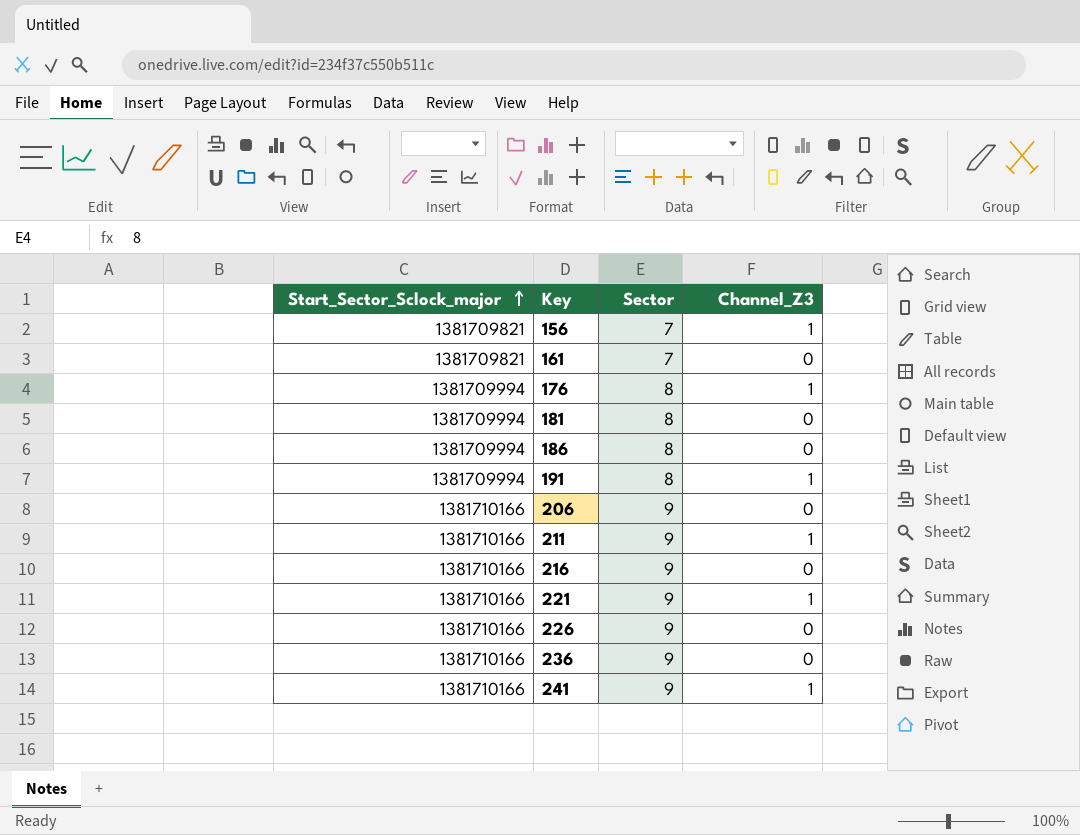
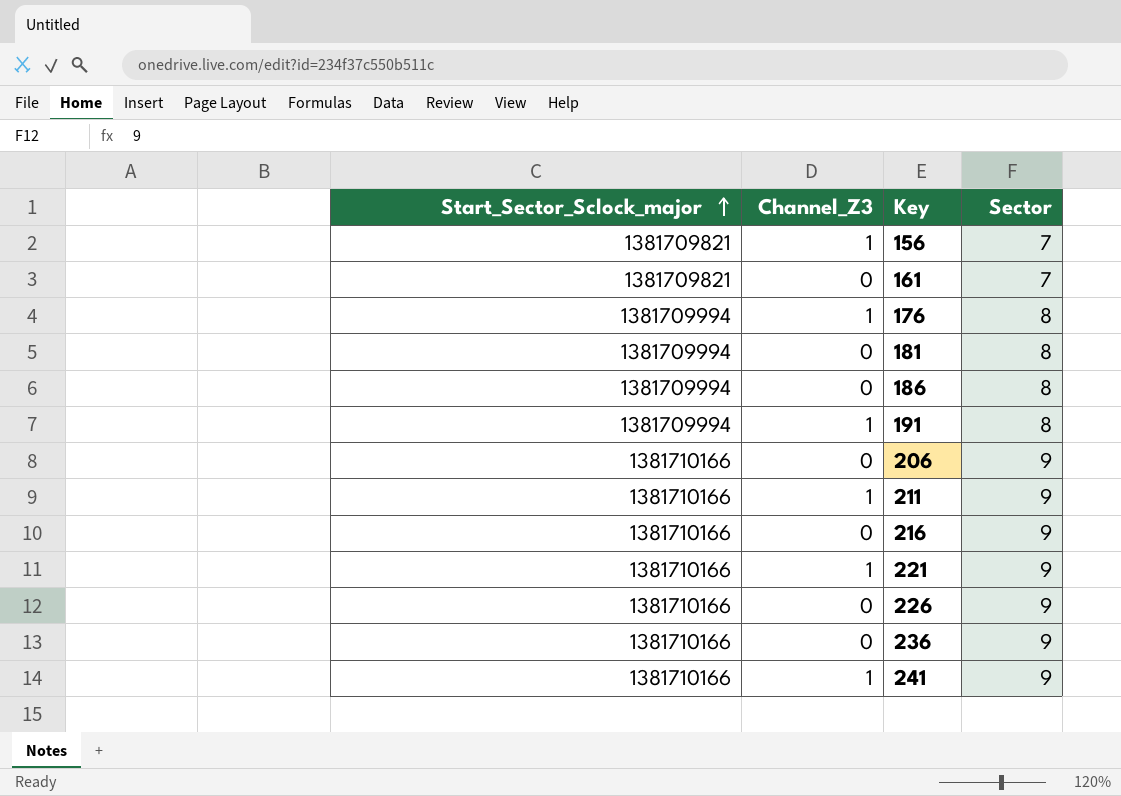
column Channel_Z3 | position: 4 -> 2

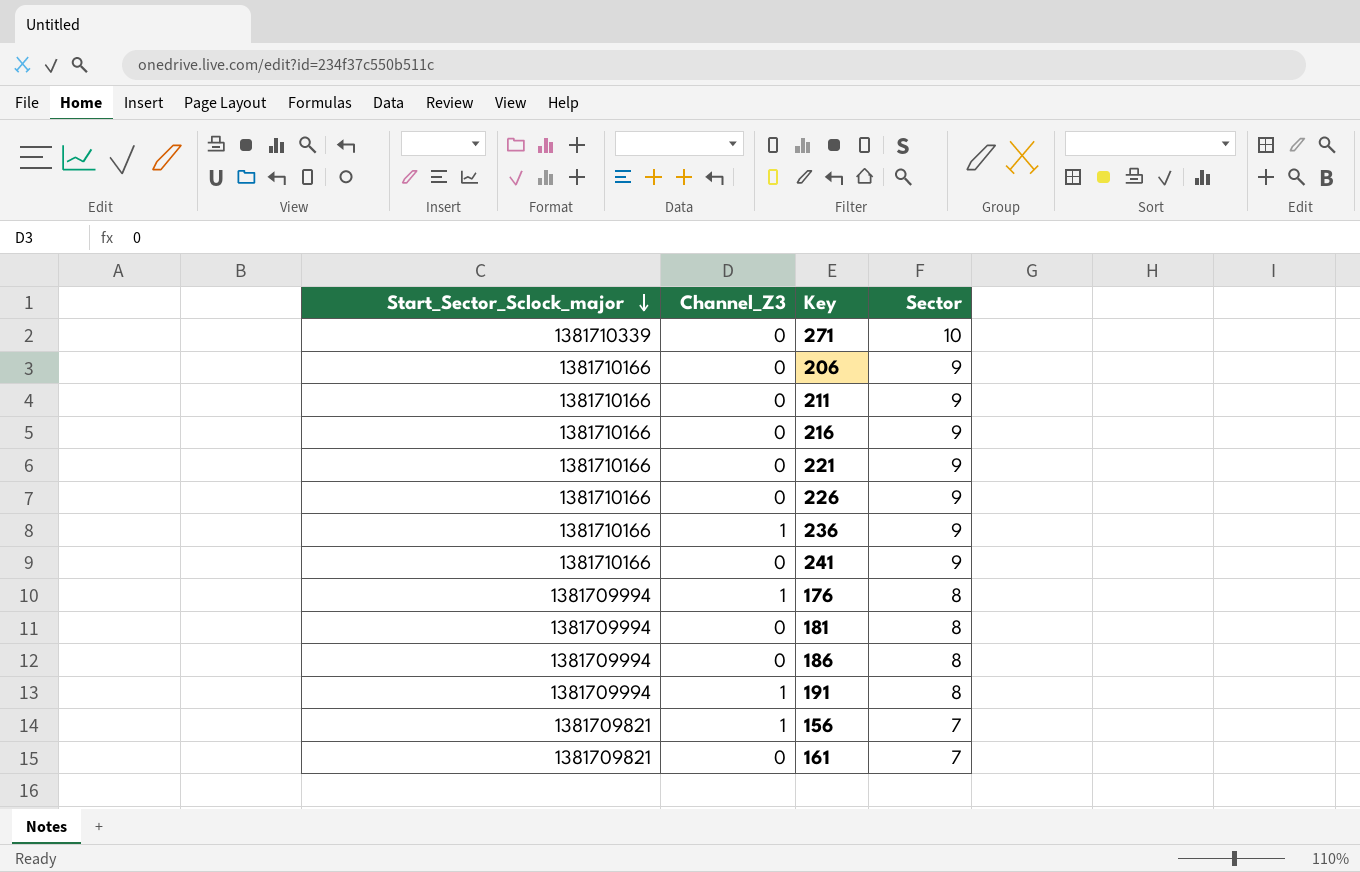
row order: Start_Sector_Sclock_major ascending -> Start_Sector_Sclock_major descending
row 271: none -> 1381710339 | 0 | 10
211 | Channel_Z3: 1 -> 0
221 | Channel_Z3: 1 -> 0
236 | Channel_Z3: 0 -> 1
241 | Channel_Z3: 1 -> 0

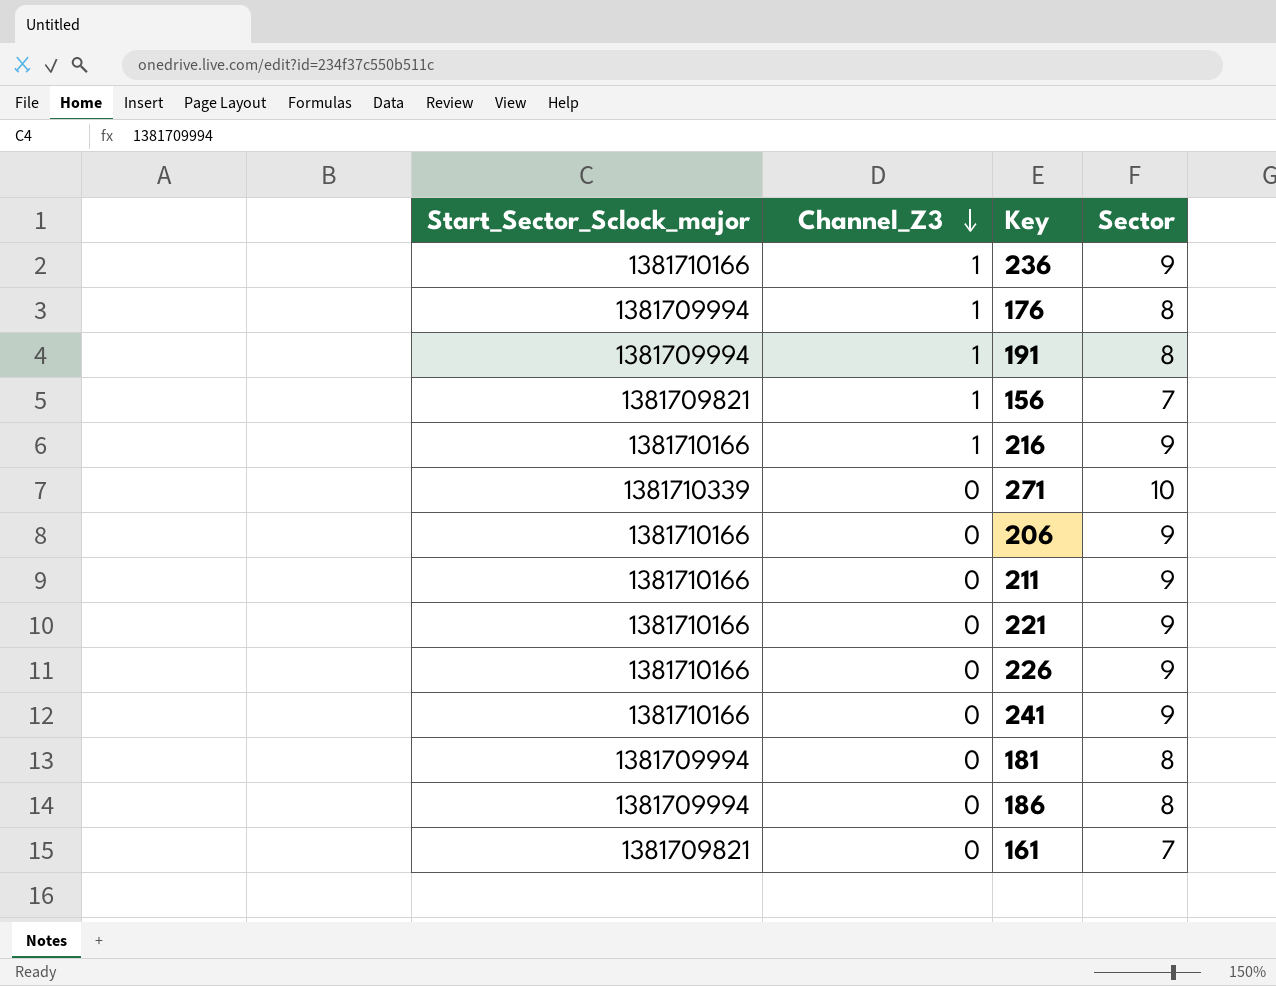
row order: Start_Sector_Sclock_major descending -> Channel_Z3 descending
216 | Channel_Z3: 0 -> 1

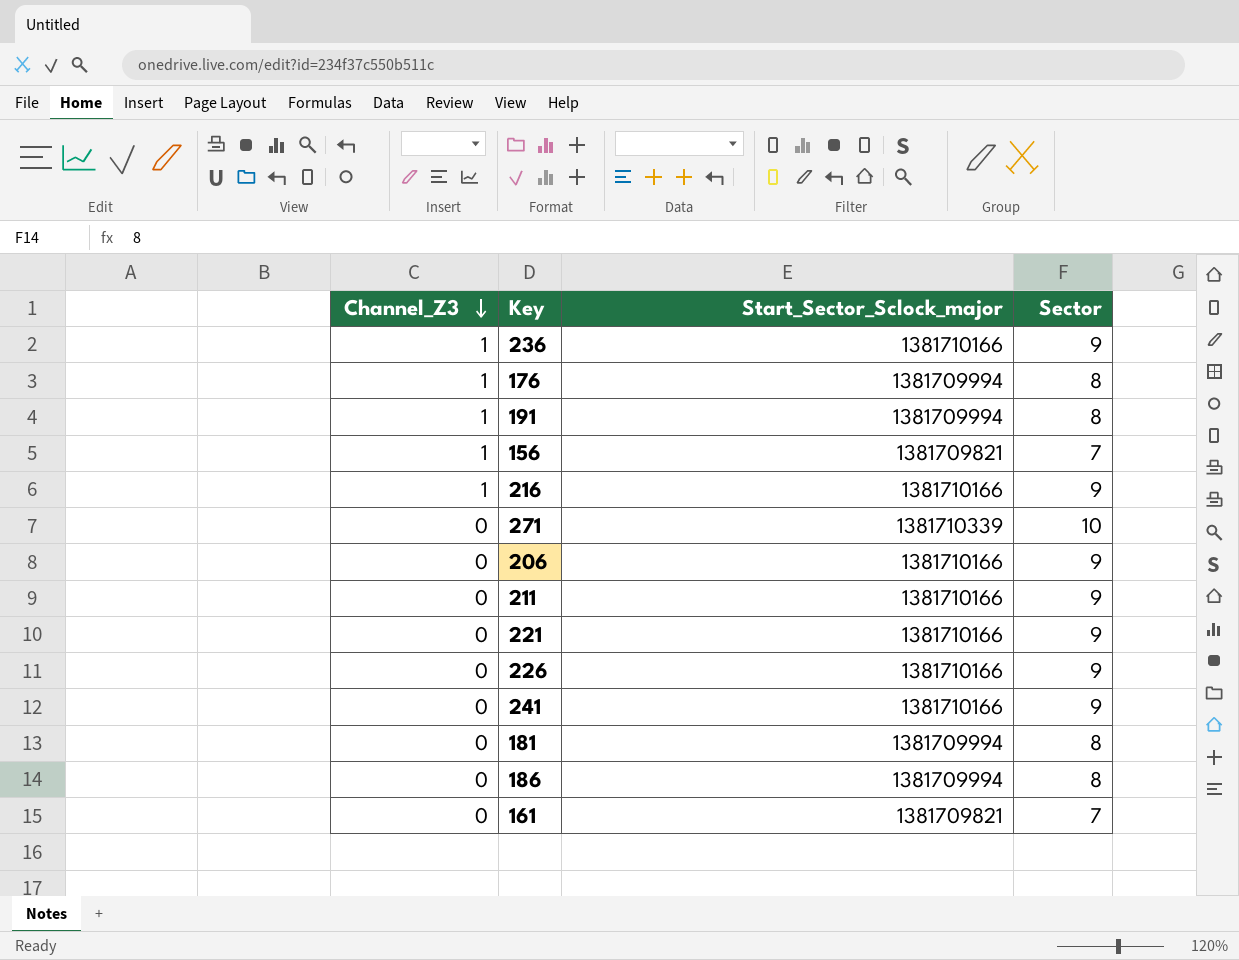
column Start_Sector_Sclock_major | position: 1 -> 3

